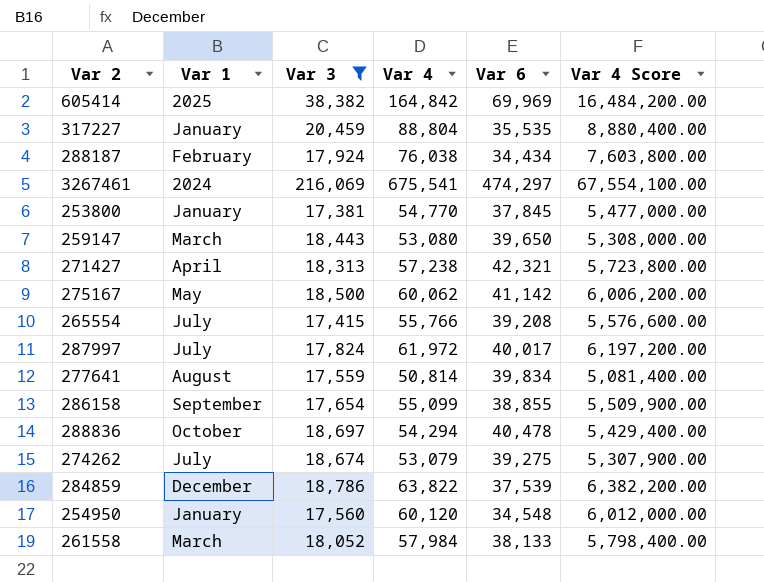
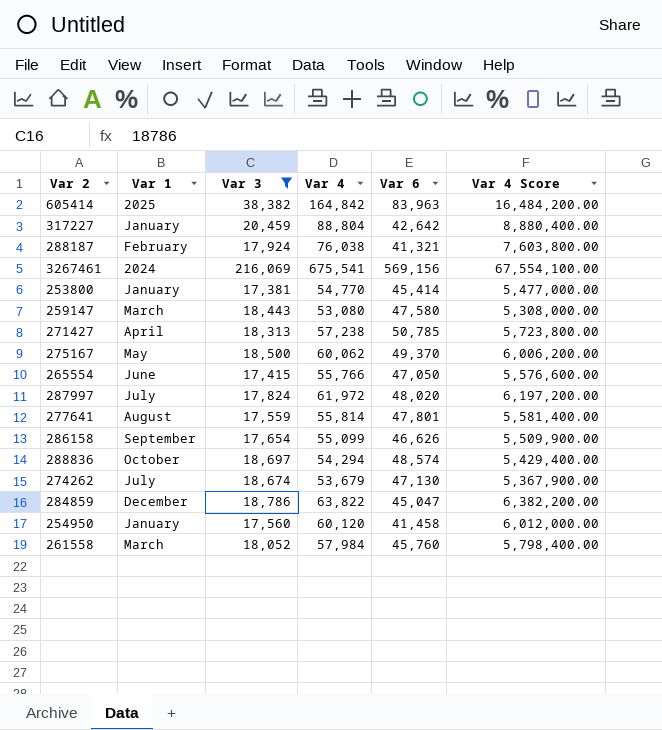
605414 | Var 6: 69,969 -> 83,963
317227 | Var 6: 35,535 -> 42,642
288187 | Var 6: 34,434 -> 41,321
3267461 | Var 6: 474,297 -> 569,156
253800 | Var 6: 37,845 -> 45,414
259147 | Var 6: 39,650 -> 47,580
271427 | Var 6: 42,321 -> 50,785
275167 | Var 6: 41,142 -> 49,370
265554 | Var 1: July -> June
265554 | Var 6: 39,208 -> 47,050
287997 | Var 6: 40,017 -> 48,020
277641 | Var 4: 50,814 -> 55,814
277641 | Var 6: 39,834 -> 47,801
277641 | Var 4 Score: 5,081,400.00 -> 5,581,400.00
286158 | Var 6: 38,855 -> 46,626
288836 | Var 6: 40,478 -> 48,574
274262 | Var 4: 53,079 -> 53,679
274262 | Var 6: 39,275 -> 47,130
274262 | Var 4 Score: 5,307,900.00 -> 5,367,900.00
284859 | Var 6: 37,539 -> 45,047
254950 | Var 6: 34,548 -> 41,458
261558 | Var 6: 38,133 -> 45,760

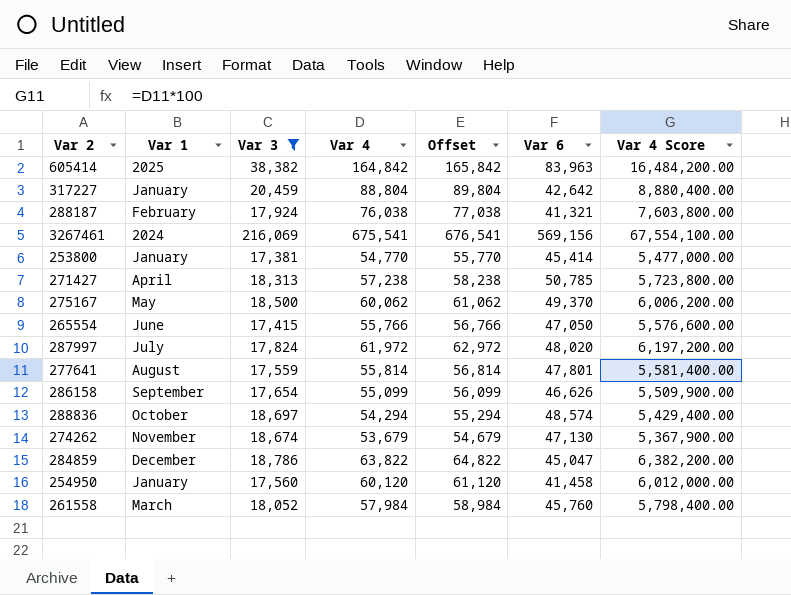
column Offset | formula: none -> [Var 4] + 1000
row 259147: March | 18,443 | 53,080 | 47,580 | 5,308,000.00 -> none
274262 | Var 1: July -> November

